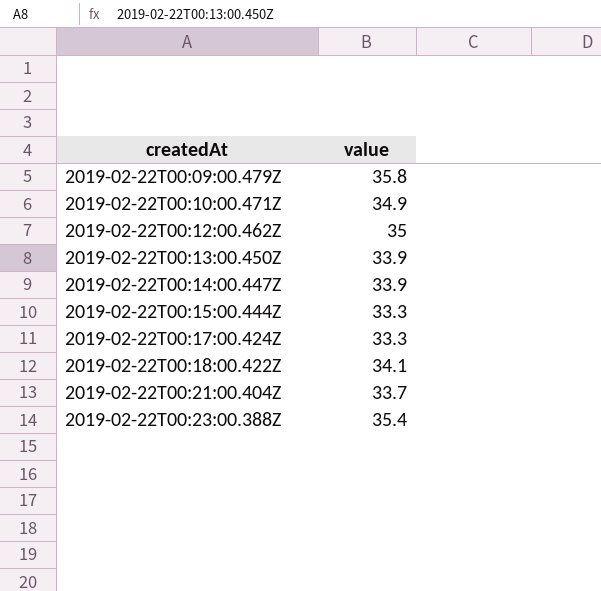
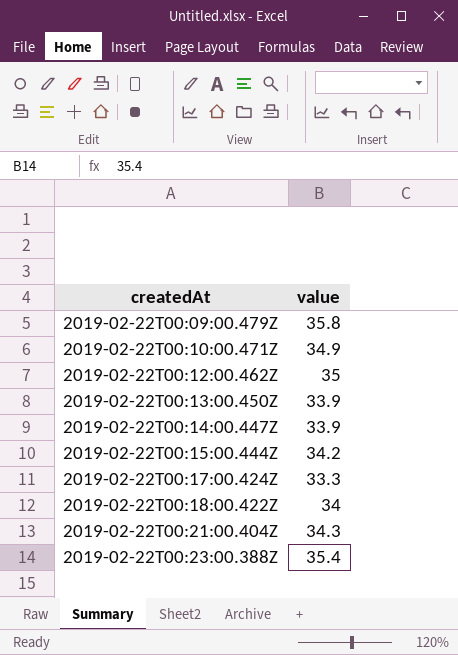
2019-02-22T00:15:00.444Z | value: 33.3 -> 34.2
2019-02-22T00:18:00.422Z | value: 34.1 -> 34
2019-02-22T00:21:00.404Z | value: 33.7 -> 34.3

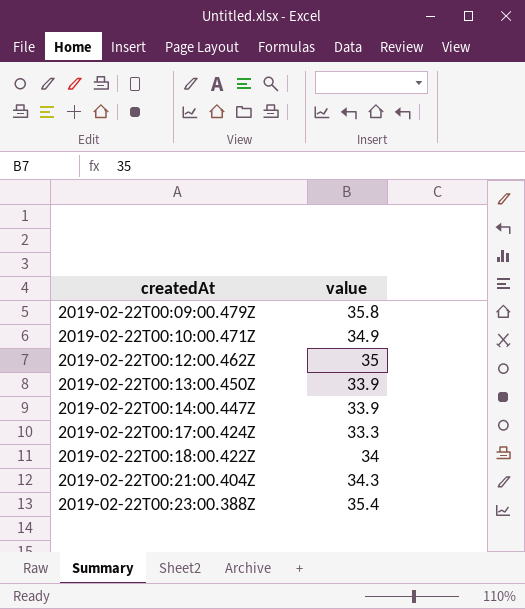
row 2019-02-22T00:15:00.444Z: 34.2 -> none

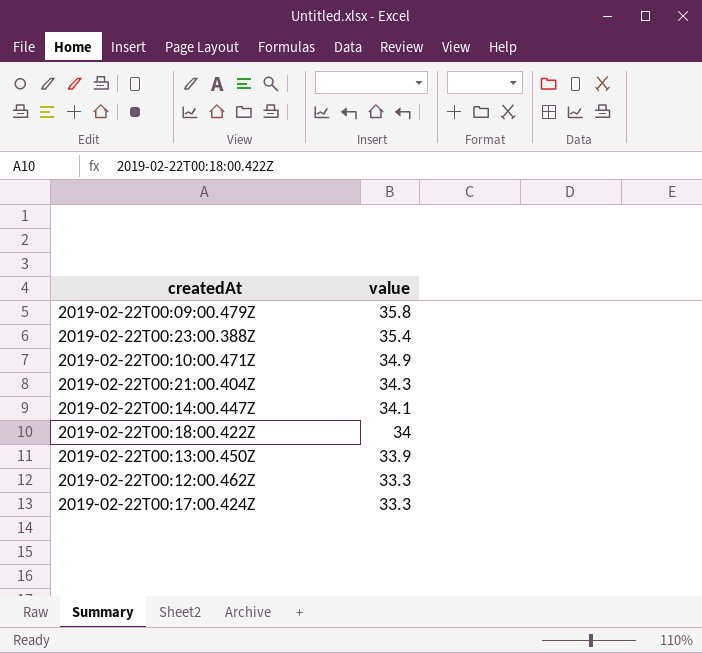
row order: createdAt ascending -> value descending
2019-02-22T00:14:00.447Z | value: 33.9 -> 34.1
2019-02-22T00:12:00.462Z | value: 35 -> 33.3

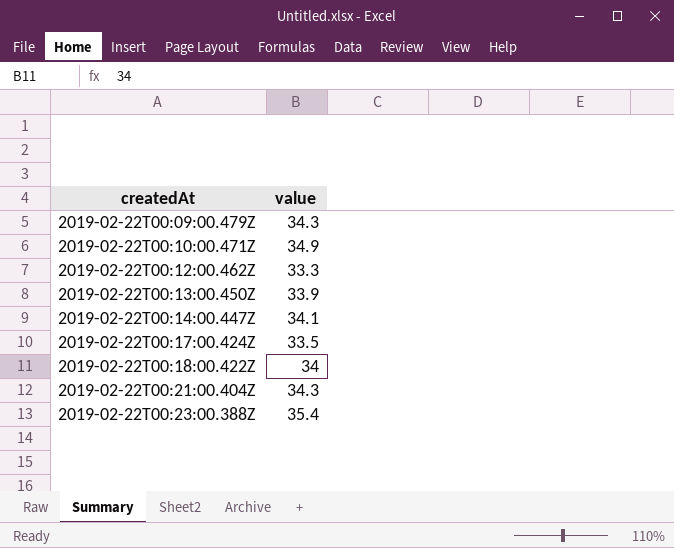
row order: value descending -> createdAt ascending
2019-02-22T00:09:00.479Z | value: 35.8 -> 34.3
2019-02-22T00:17:00.424Z | value: 33.3 -> 33.5

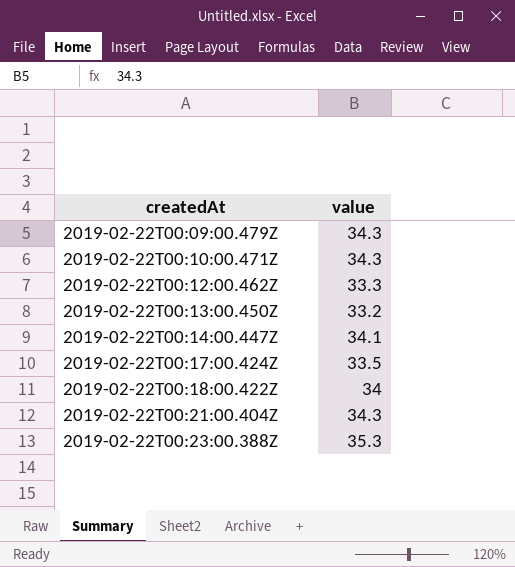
2019-02-22T00:10:00.471Z | value: 34.9 -> 34.3
2019-02-22T00:13:00.450Z | value: 33.9 -> 33.2
2019-02-22T00:23:00.388Z | value: 35.4 -> 35.3

